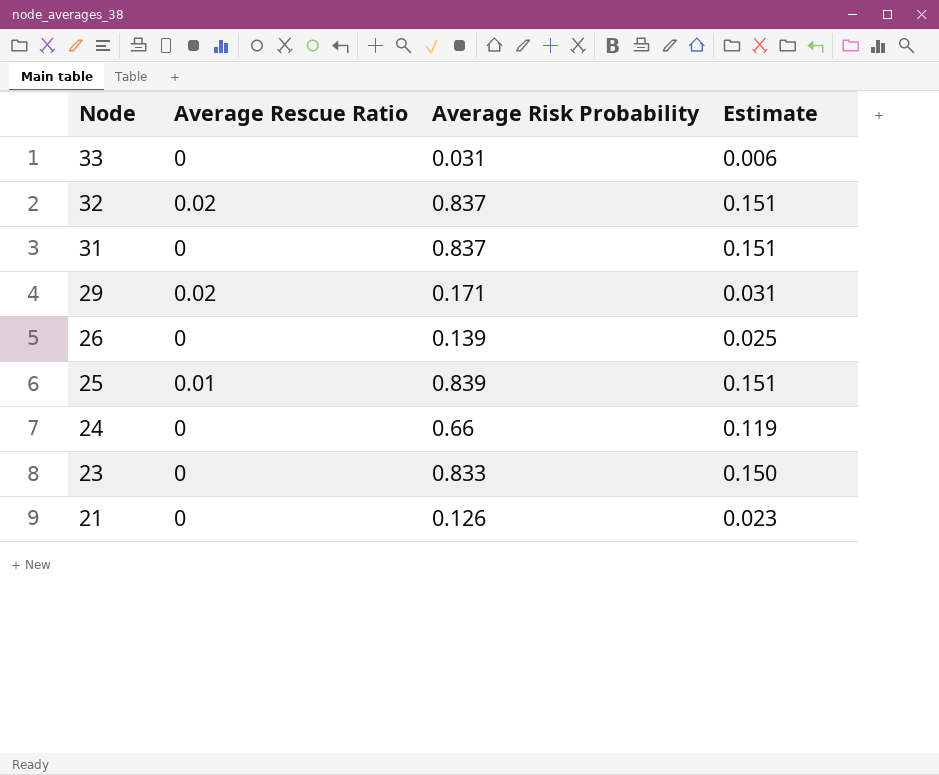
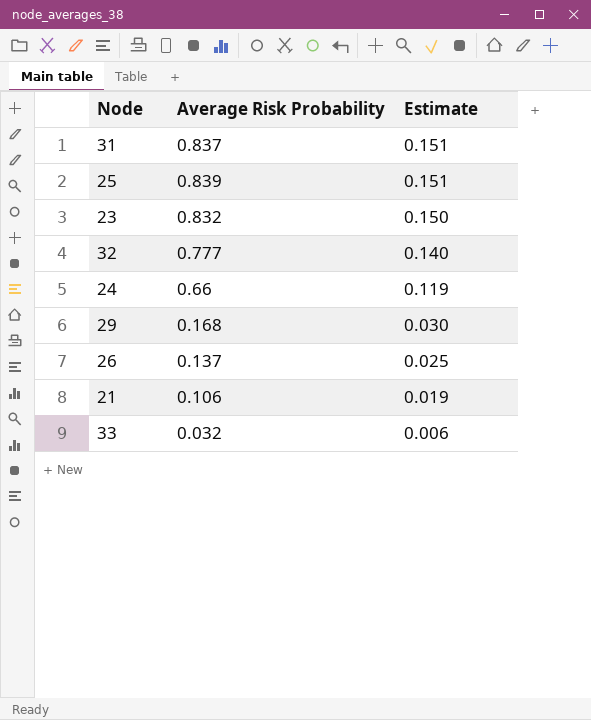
row order: Node descending -> Estimate descending
column Average Rescue Ratio | position: 2 -> none
23 | Average Risk Probability: 0.833 -> 0.832
32 | Average Risk Probability: 0.837 -> 0.777
32 | Estimate: 0.151 -> 0.140
29 | Average Risk Probability: 0.171 -> 0.168
29 | Estimate: 0.031 -> 0.030
26 | Average Risk Probability: 0.139 -> 0.137
21 | Average Risk Probability: 0.126 -> 0.106
21 | Estimate: 0.023 -> 0.019
33 | Average Risk Probability: 0.031 -> 0.032

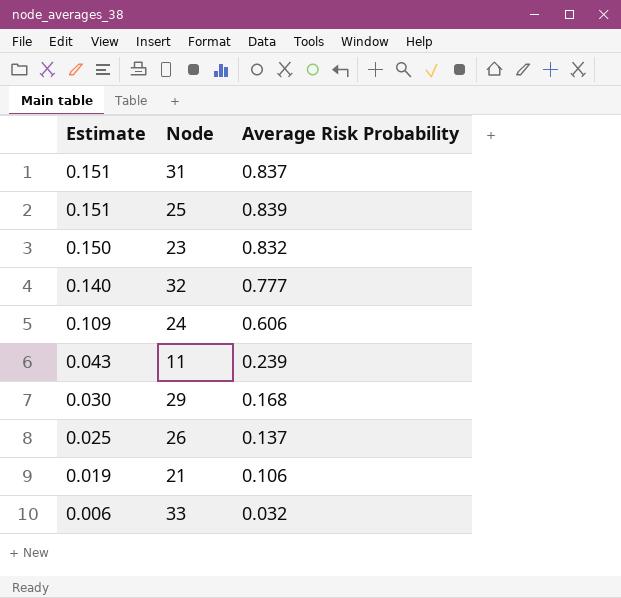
column Estimate | position: 3 -> 1
24 | Estimate: 0.119 -> 0.109
24 | Average Risk Probability: 0.66 -> 0.606
row 11: none -> 0.043 | 0.239

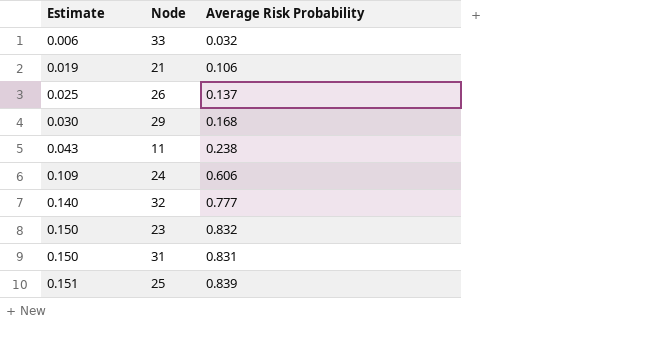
row order: Estimate descending -> Estimate ascending
11 | Average Risk Probability: 0.239 -> 0.238
31 | Estimate: 0.151 -> 0.150
31 | Average Risk Probability: 0.837 -> 0.831

